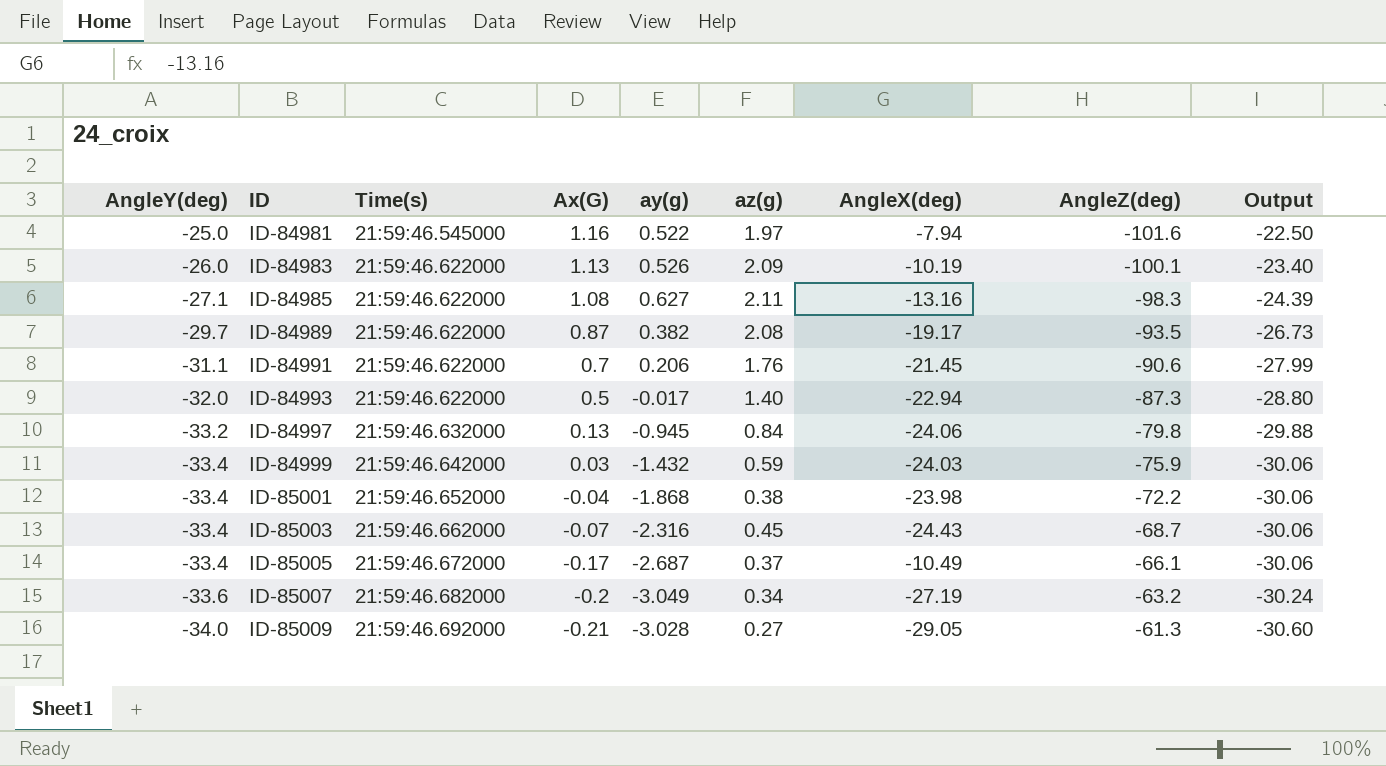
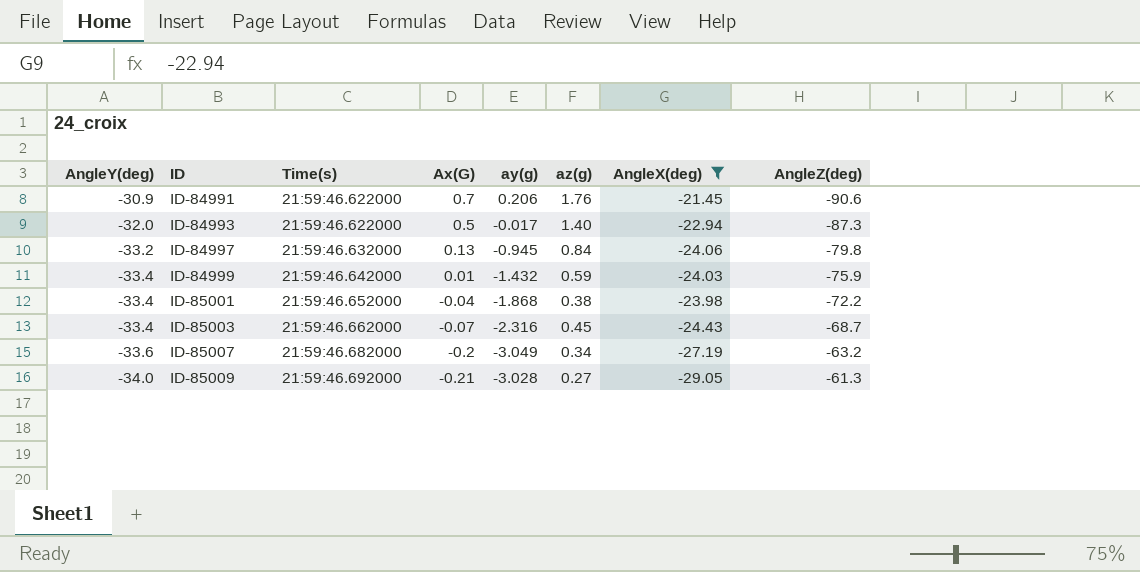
filter: none -> AngleX(deg) <= -21.45
column Output | formula: [AngleY(deg)] * 0.9 -> none
ID-84991 | AngleY(deg): -31.1 -> -30.9
ID-84999 | Ax(G): 0.03 -> 0.01

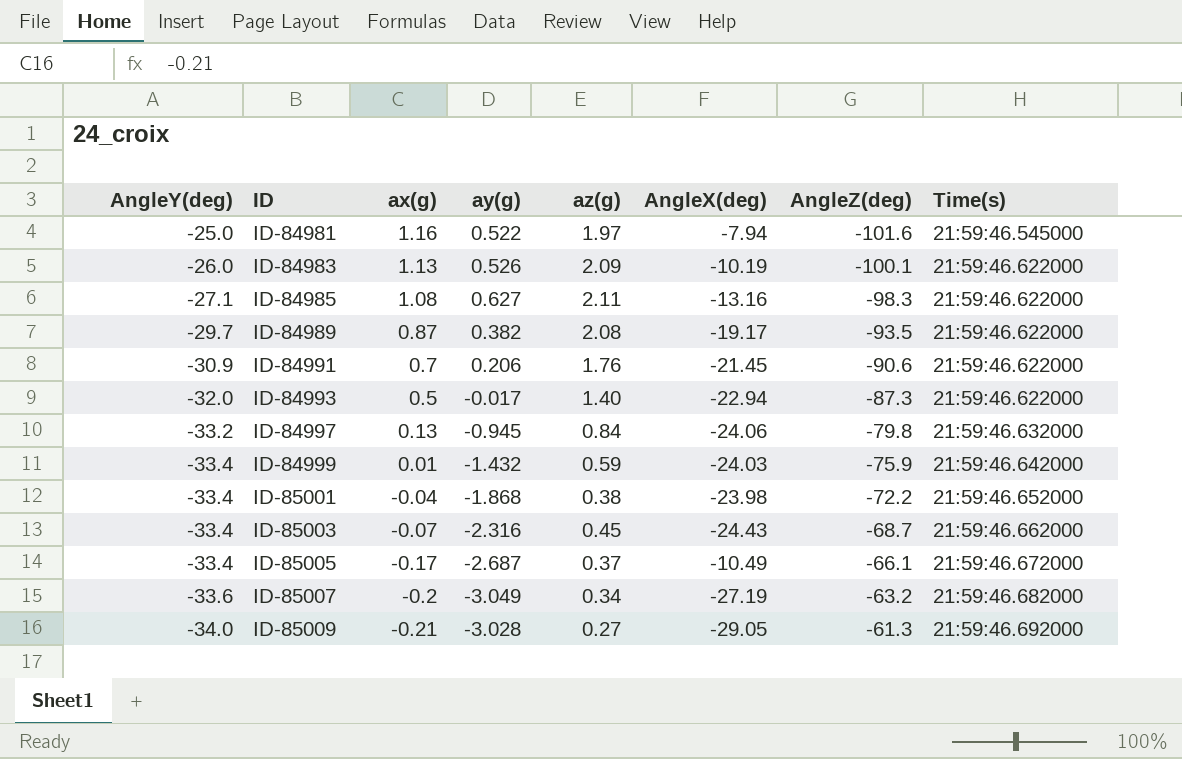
filter: AngleX(deg) <= -21.45 -> none
column name: Ax(G) -> ax(g)
column Time(s) | position: 3 -> 8

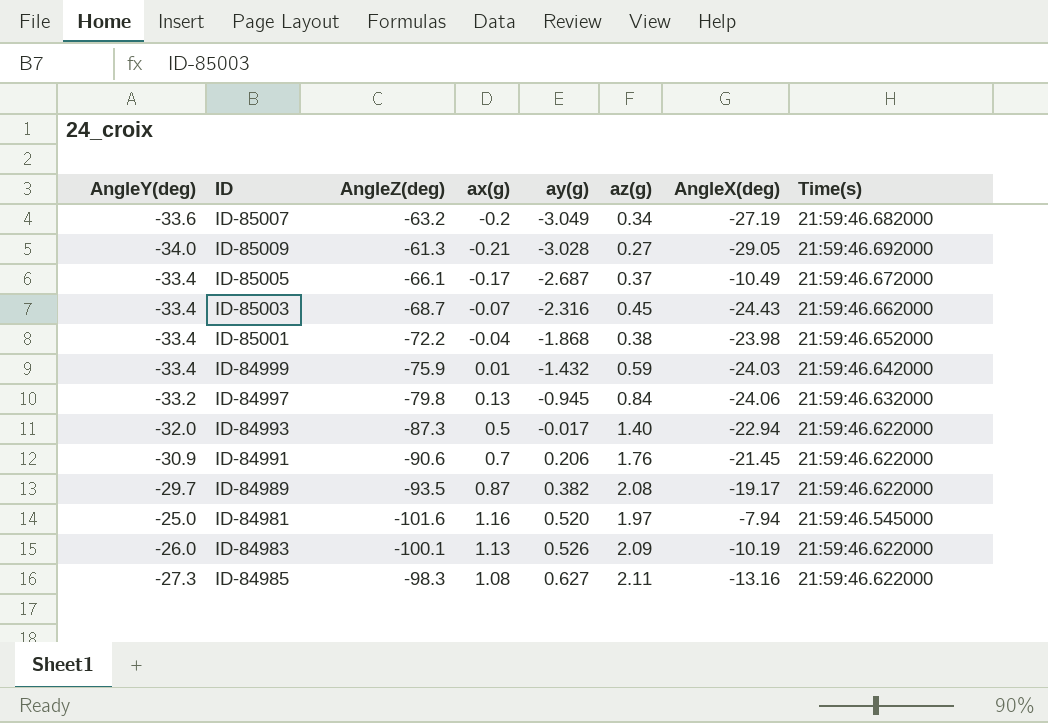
row order: AngleY(deg) descending -> ay(g) ascending
column AngleZ(deg) | position: 7 -> 3
ID-84981 | ay(g): 0.522 -> 0.520
ID-84985 | AngleY(deg): -27.1 -> -27.3

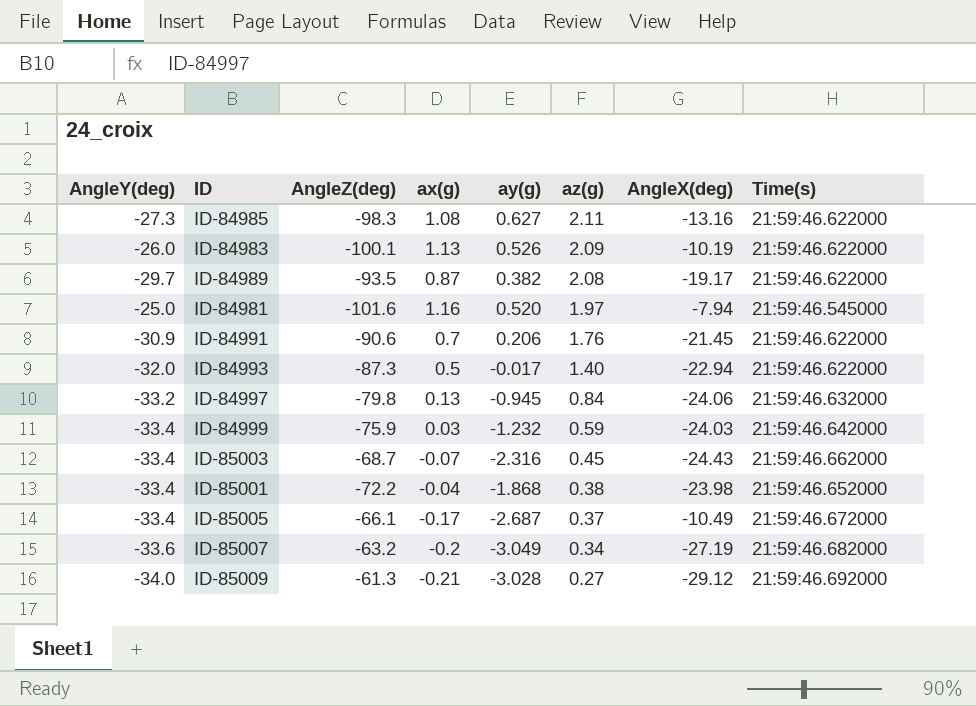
row order: ay(g) ascending -> az(g) descending
ID-84999 | ax(g): 0.01 -> 0.03
ID-84999 | ay(g): -1.432 -> -1.232
ID-85009 | AngleX(deg): -29.05 -> -29.12

